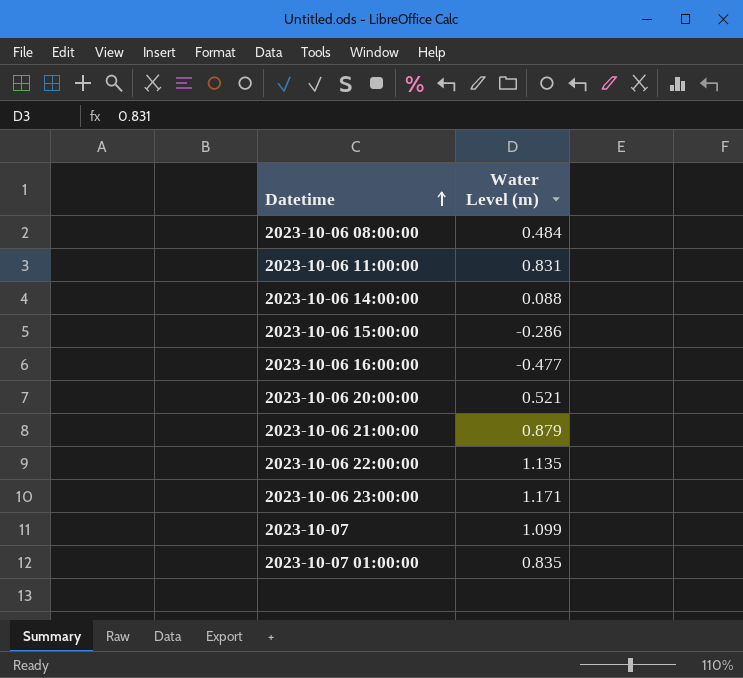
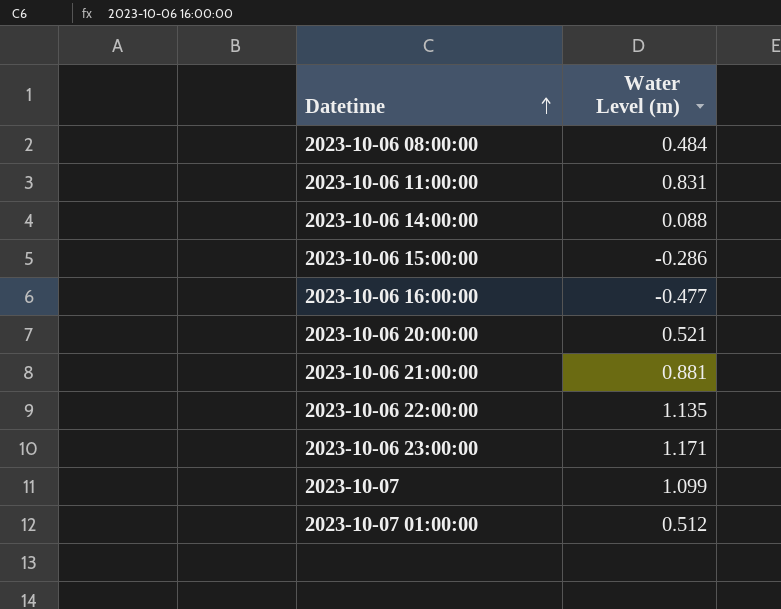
2023-10-06 21:00:00 | Water Level (m): 0.879 -> 0.881
2023-10-07 01:00:00 | Water Level (m): 0.835 -> 0.512

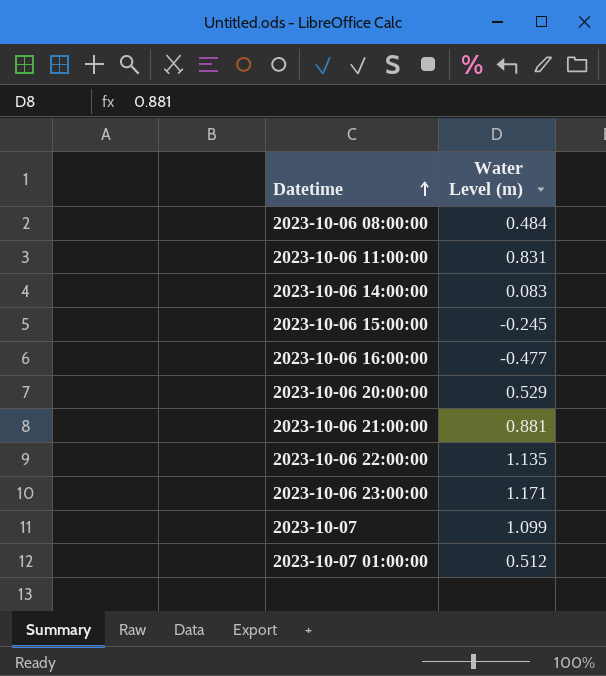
2023-10-06 14:00:00 | Water Level (m): 0.088 -> 0.083
2023-10-06 15:00:00 | Water Level (m): -0.286 -> -0.245
2023-10-06 20:00:00 | Water Level (m): 0.521 -> 0.529

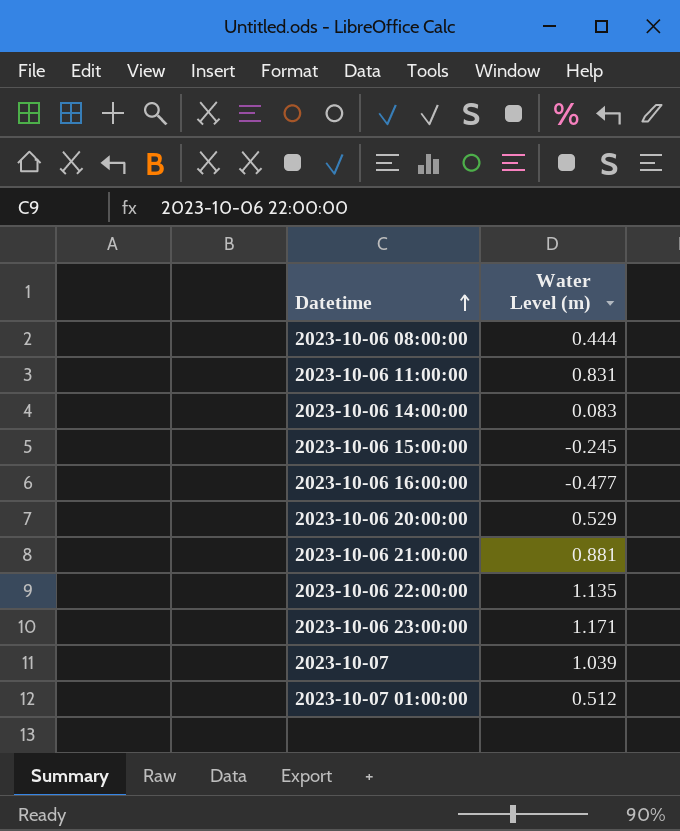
2023-10-06 08:00:00 | Water Level (m): 0.484 -> 0.444
2023-10-07 | Water Level (m): 1.099 -> 1.039

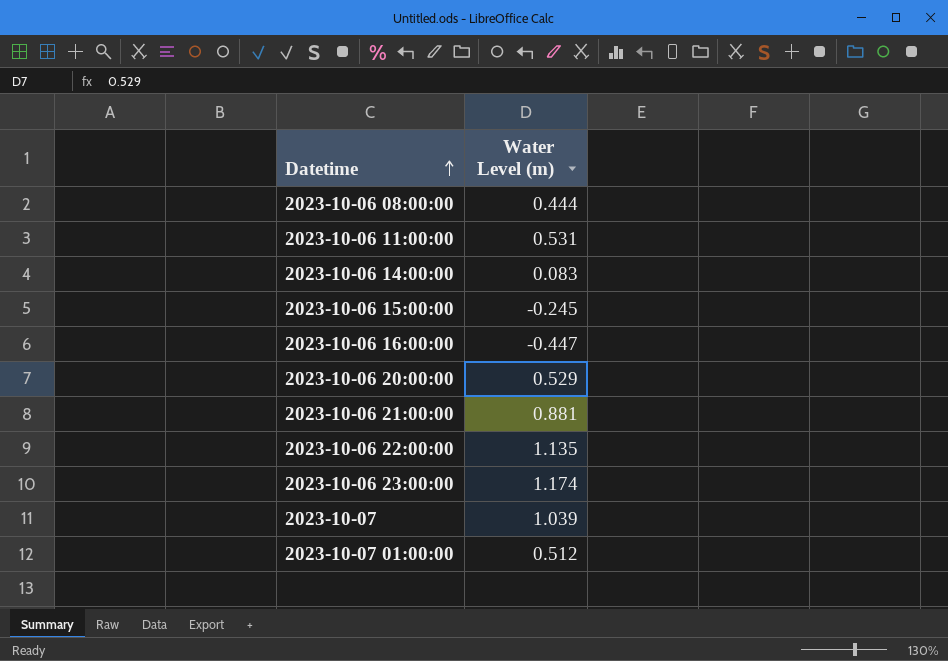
2023-10-06 11:00:00 | Water Level (m): 0.831 -> 0.531
2023-10-06 16:00:00 | Water Level (m): -0.477 -> -0.447
2023-10-06 23:00:00 | Water Level (m): 1.171 -> 1.174

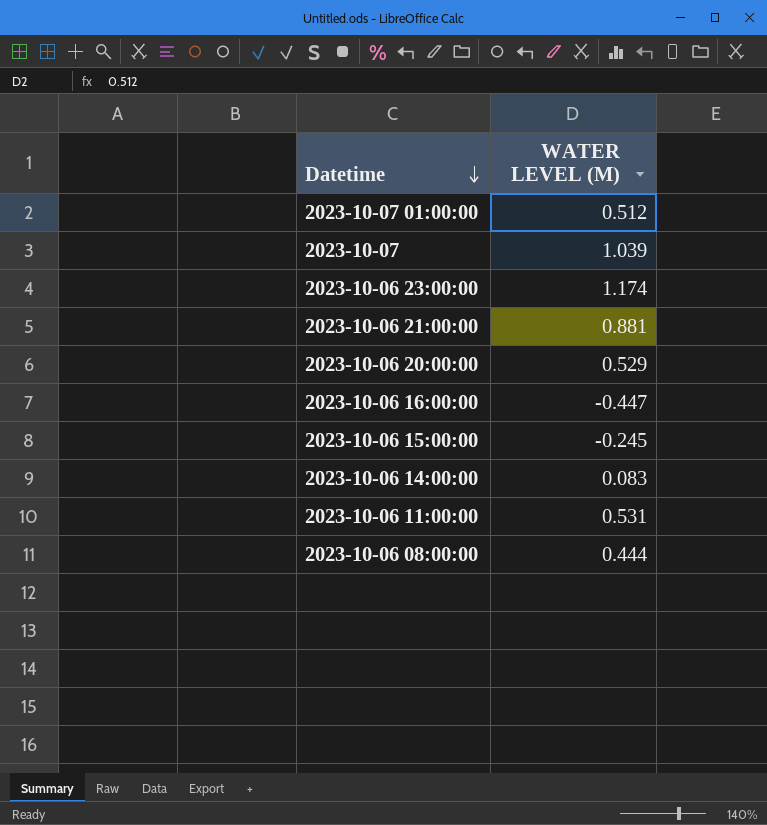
row order: Datetime ascending -> Datetime descending
column name: Water Level (m) -> WATER LEVEL (M)
row 2023-10-06 22:00:00: 1.135 -> none

